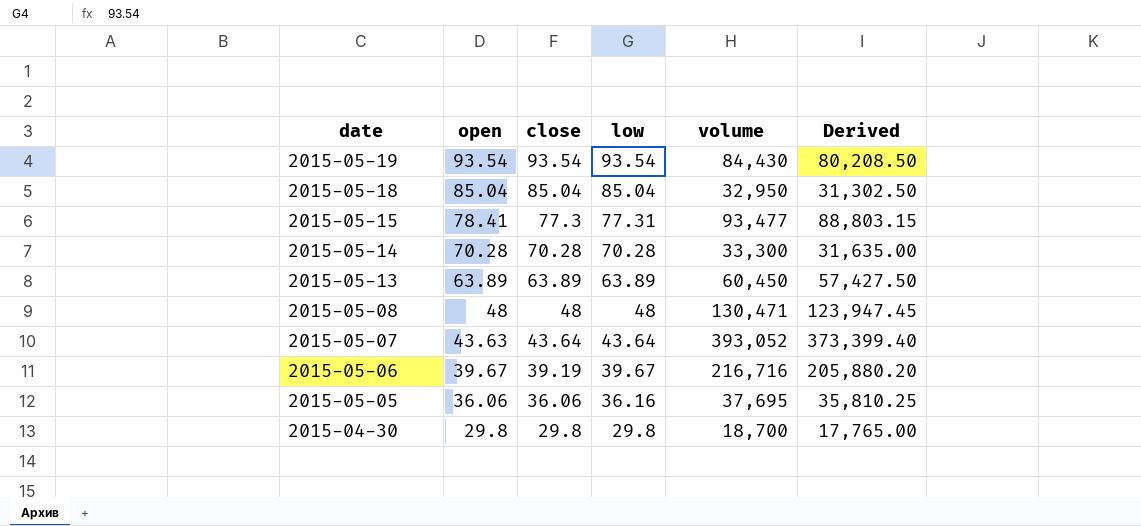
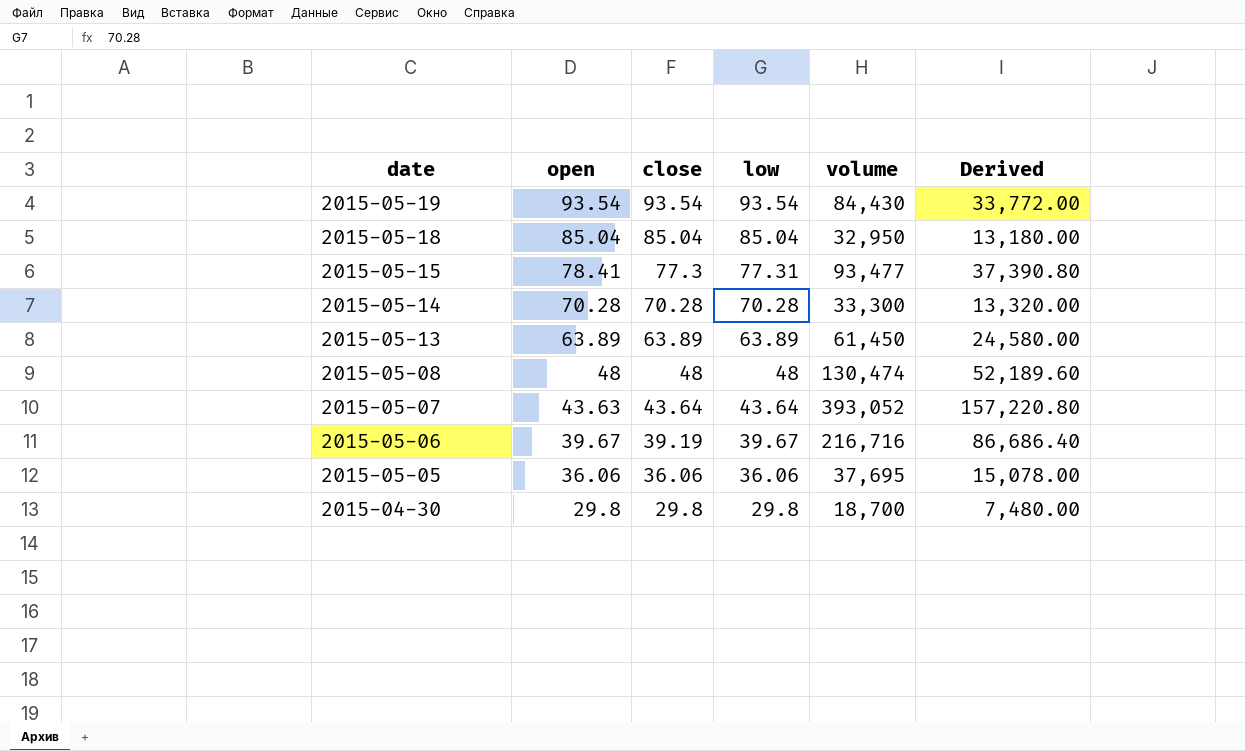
column Derived | formula: [volume] * 0.95 -> [volume] * 0.4
2015-05-13 | volume: 60,450 -> 61,450
2015-05-08 | volume: 130,471 -> 130,474
2015-05-05 | low: 36.16 -> 36.06

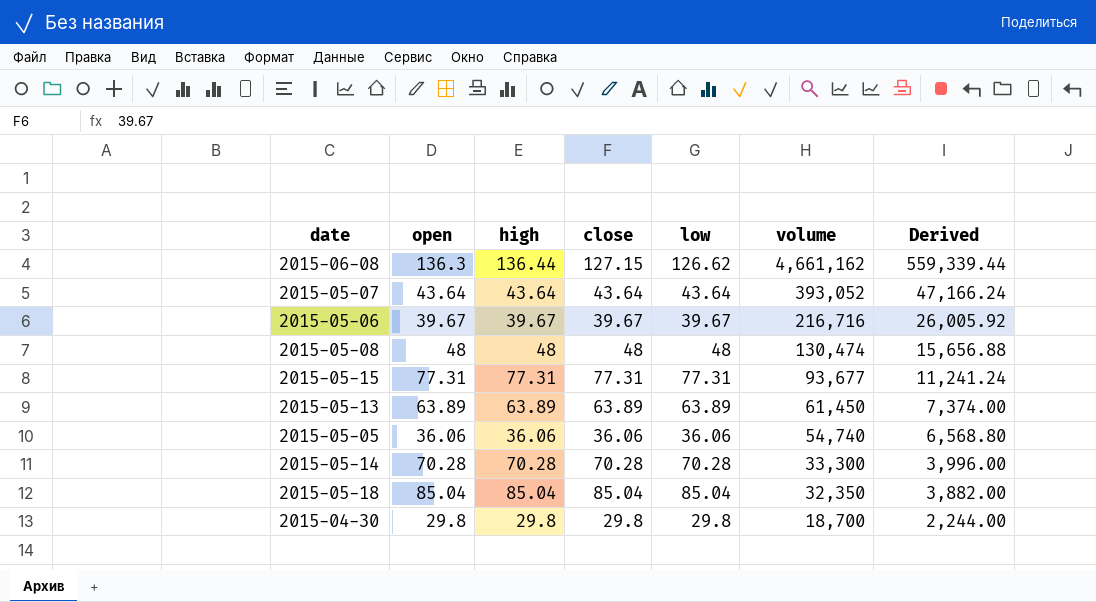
row order: date descending -> volume descending
column high | position: none -> 3
column Derived | formula: [volume] * 0.4 -> [volume] * 0.12
row 2015-05-19: 93.54 | 93.54 | 93.54 | 84,430 | 33,772.00 -> none
row 2015-06-08: none -> 136.3 | 136.44 | 127.15 | 126.62 | 4,661,162 | 559,339.44
2015-05-07 | open: 43.63 -> 43.64
2015-05-06 | close: 39.19 -> 39.67
2015-05-15 | open: 78.41 -> 77.31
2015-05-15 | close: 77.3 -> 77.31
2015-05-15 | volume: 93,477 -> 93,677
2015-05-05 | volume: 37,695 -> 54,740
2015-05-18 | volume: 32,950 -> 32,350

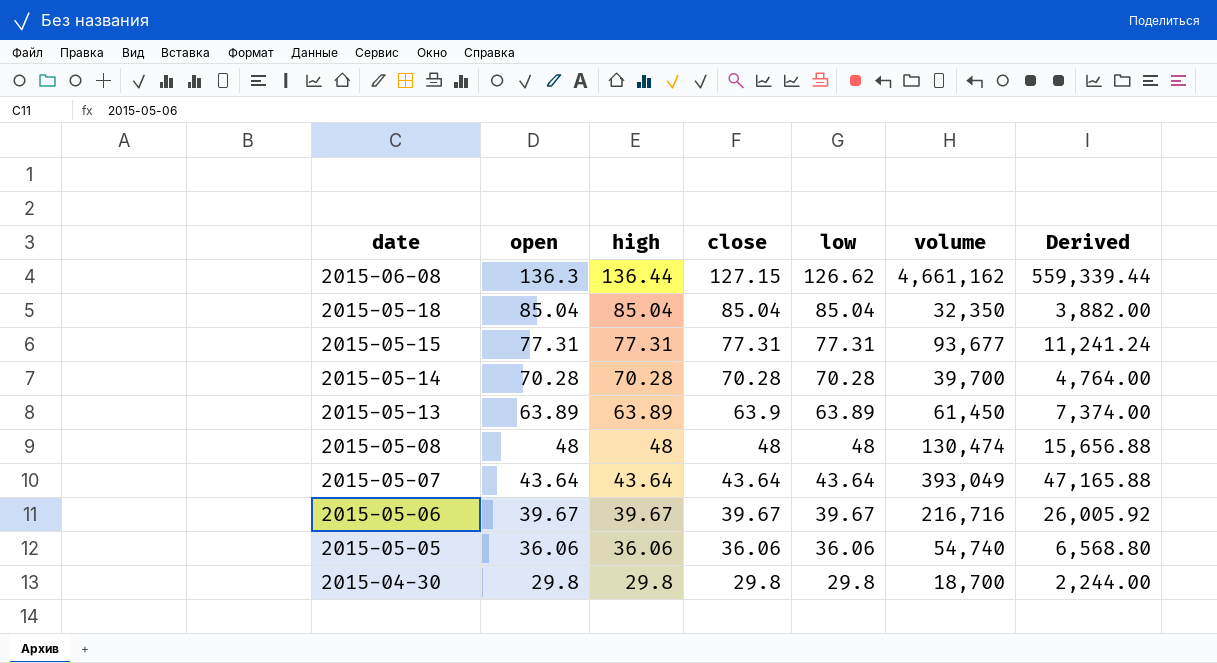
row order: volume descending -> date descending
2015-05-14 | volume: 33,300 -> 39,700
2015-05-14 | Derived: 3,996.00 -> 4,764.00
2015-05-13 | close: 63.89 -> 63.9
2015-05-07 | volume: 393,052 -> 393,049
2015-05-07 | Derived: 47,166.24 -> 47,165.88

